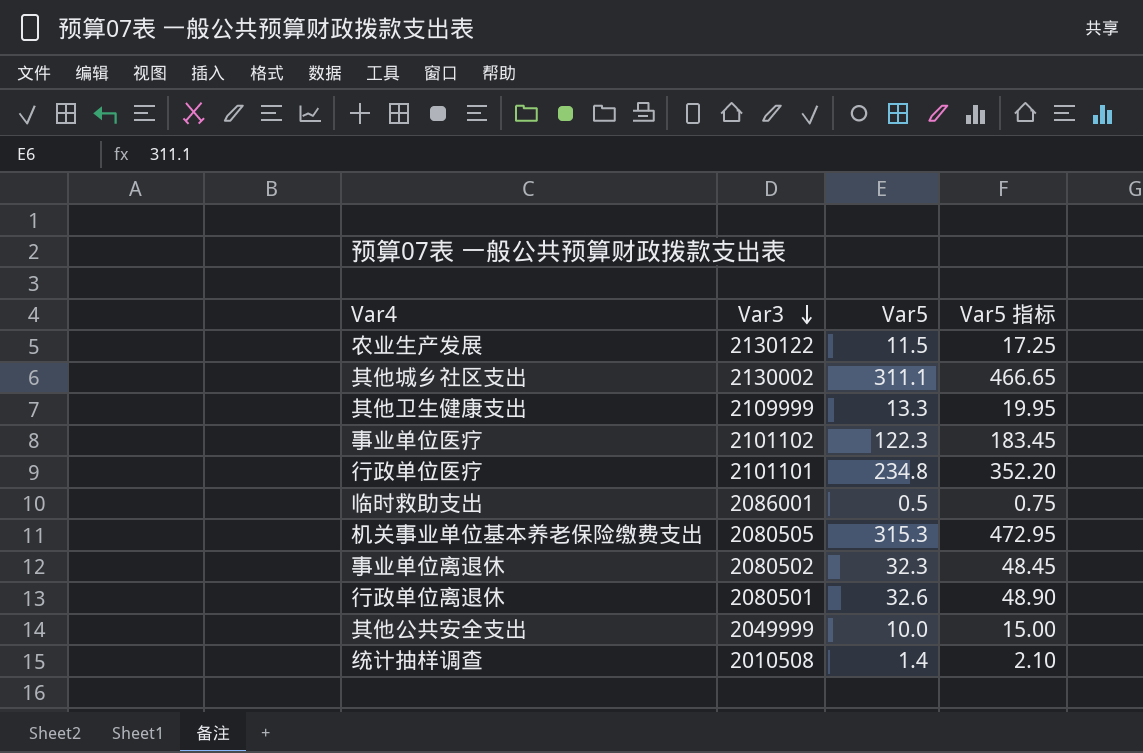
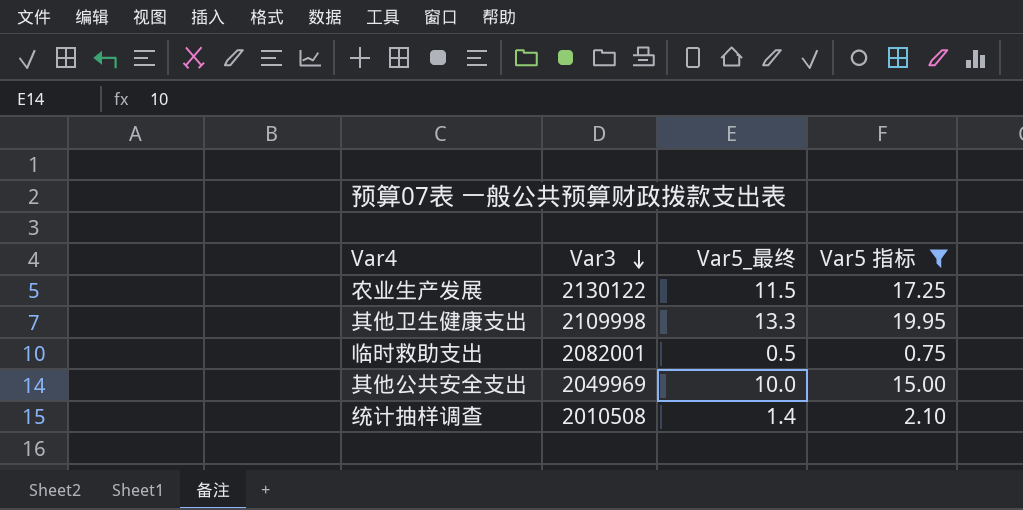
filter: none -> Var5 指标 <= 19.95
column name: Var5 -> Var5_最终
其他卫生健康支出 | Var3: 2109999 -> 2109998
临时救助支出 | Var3: 2086001 -> 2082001
其他公共安全支出 | Var3: 2049999 -> 2049969

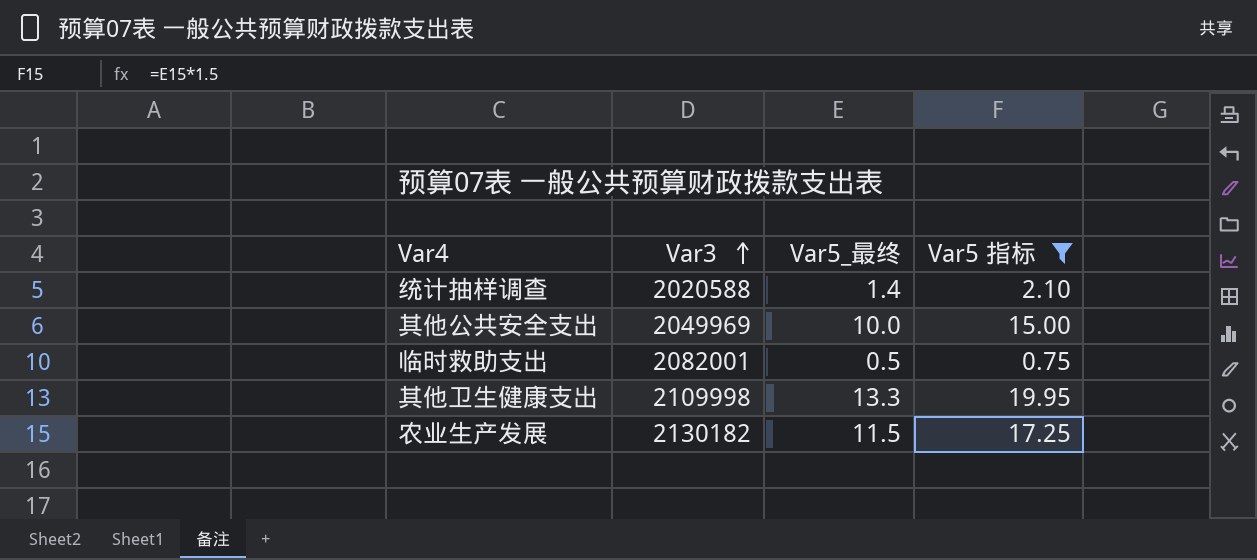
row order: Var3 descending -> Var3 ascending
统计抽样调查 | Var3: 2010508 -> 2020588
农业生产发展 | Var3: 2130122 -> 2130182

